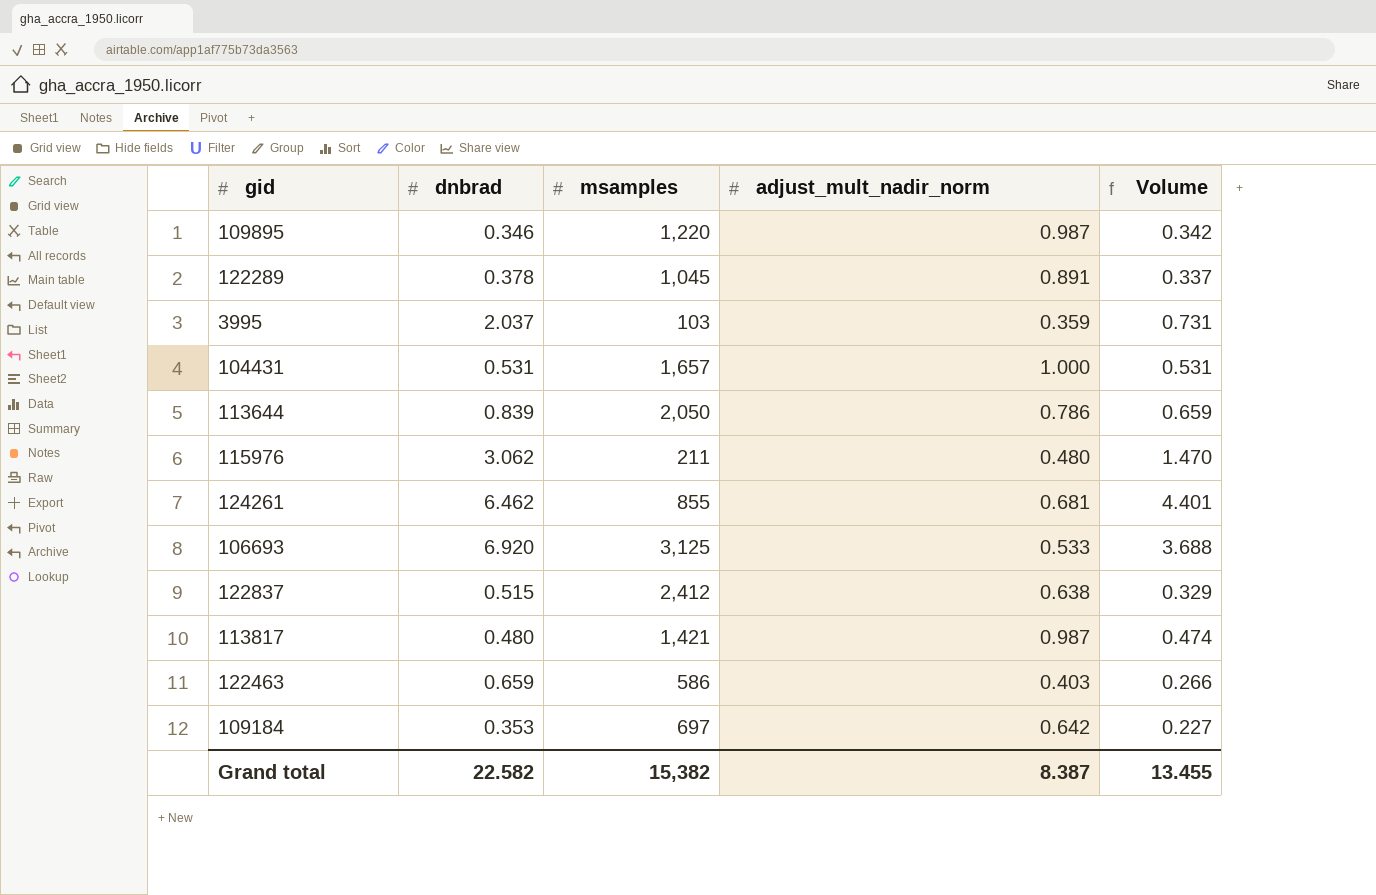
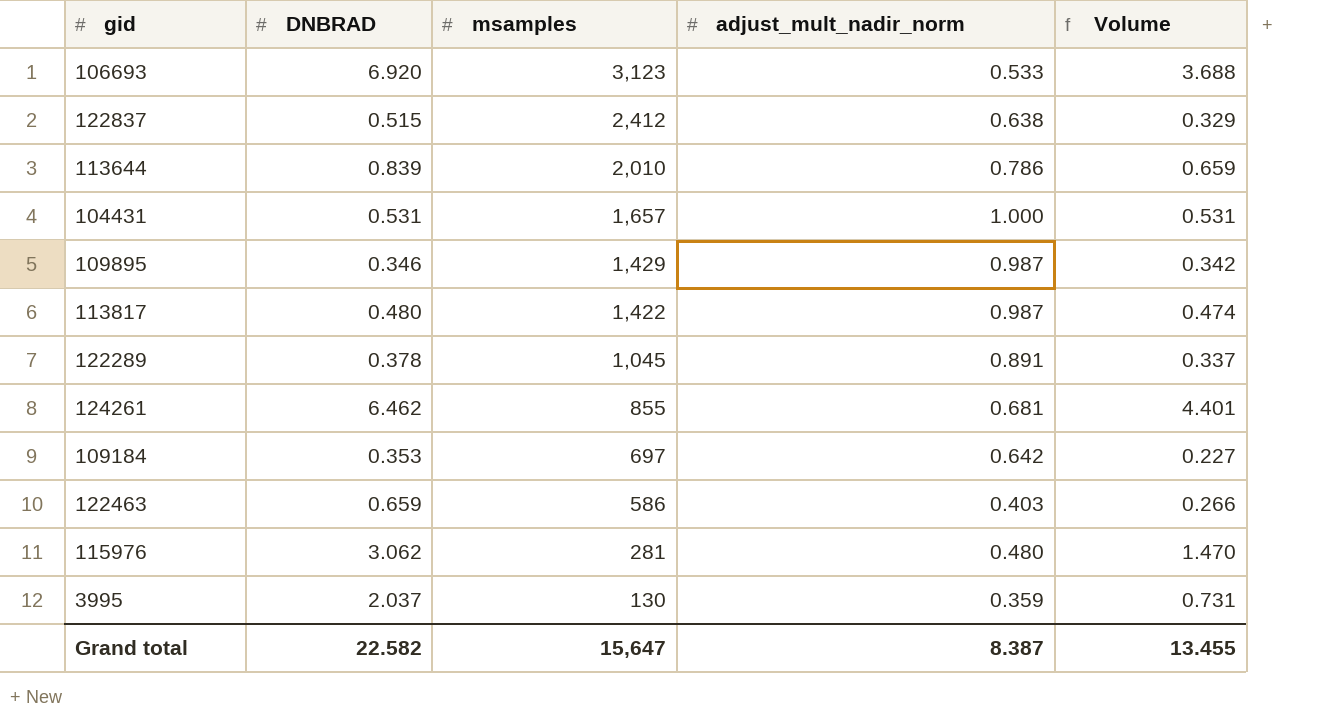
row order: none -> msamples descending
column name: dnbrad -> DNBRAD
106693 | msamples: 3,125 -> 3,123
113644 | msamples: 2,050 -> 2,010
109895 | msamples: 1,220 -> 1,429
113817 | msamples: 1,421 -> 1,422
115976 | msamples: 211 -> 281
3995 | msamples: 103 -> 130
Grand total | msamples: 15,382 -> 15,647

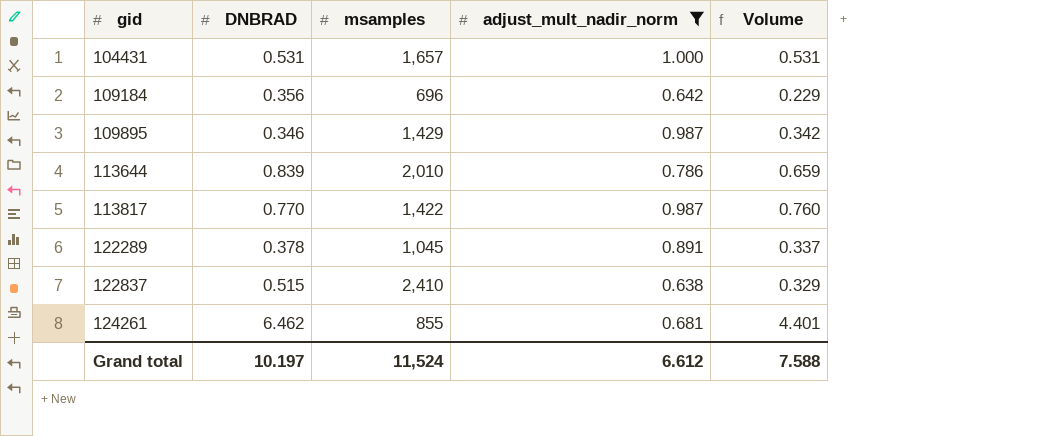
filter: none -> adjust_mult_nadir_norm >= 0.638
row order: msamples descending -> gid ascending
109184 | DNBRAD: 0.353 -> 0.356
109184 | msamples: 697 -> 696
109184 | Volume: 0.227 -> 0.229
113817 | DNBRAD: 0.480 -> 0.770
113817 | Volume: 0.474 -> 0.760
122837 | msamples: 2,412 -> 2,410
Grand total | DNBRAD: 22.582 -> 10.197
Grand total | msamples: 15,647 -> 11,524
Grand total | adjust_mult_nadir_norm: 8.387 -> 6.612
Grand total | Volume: 13.455 -> 7.588

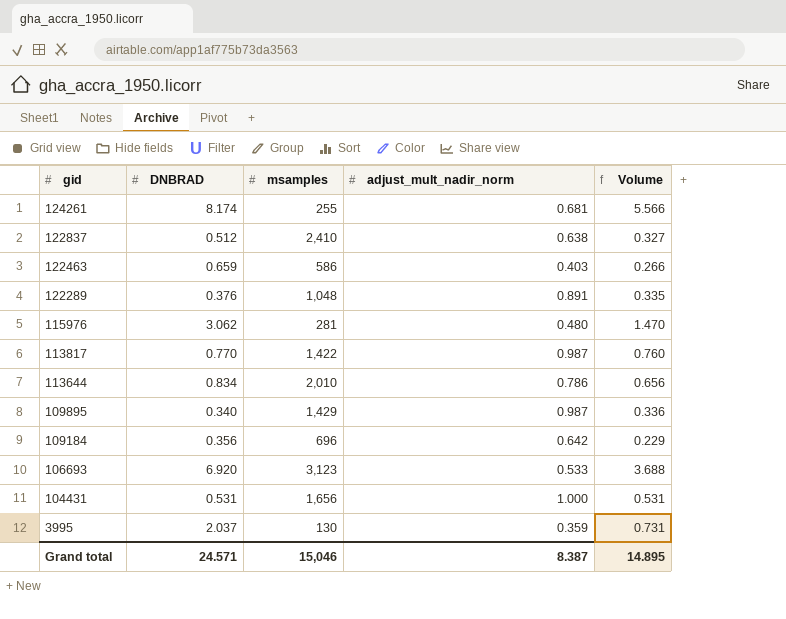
filter: adjust_mult_nadir_norm >= 0.638 -> none
row order: gid ascending -> gid descending
124261 | DNBRAD: 6.462 -> 8.174
124261 | msamples: 855 -> 255
124261 | Volume: 4.401 -> 5.566
122837 | DNBRAD: 0.515 -> 0.512
122837 | Volume: 0.329 -> 0.327
122289 | DNBRAD: 0.378 -> 0.376
122289 | msamples: 1,045 -> 1,048
122289 | Volume: 0.337 -> 0.335
113644 | DNBRAD: 0.839 -> 0.834
113644 | Volume: 0.659 -> 0.656
109895 | DNBRAD: 0.346 -> 0.340
109895 | Volume: 0.342 -> 0.336
104431 | msamples: 1,657 -> 1,656
Grand total | DNBRAD: 10.197 -> 24.571
Grand total | msamples: 11,524 -> 15,046
Grand total | adjust_mult_nadir_norm: 6.612 -> 8.387
Grand total | Volume: 7.588 -> 14.895

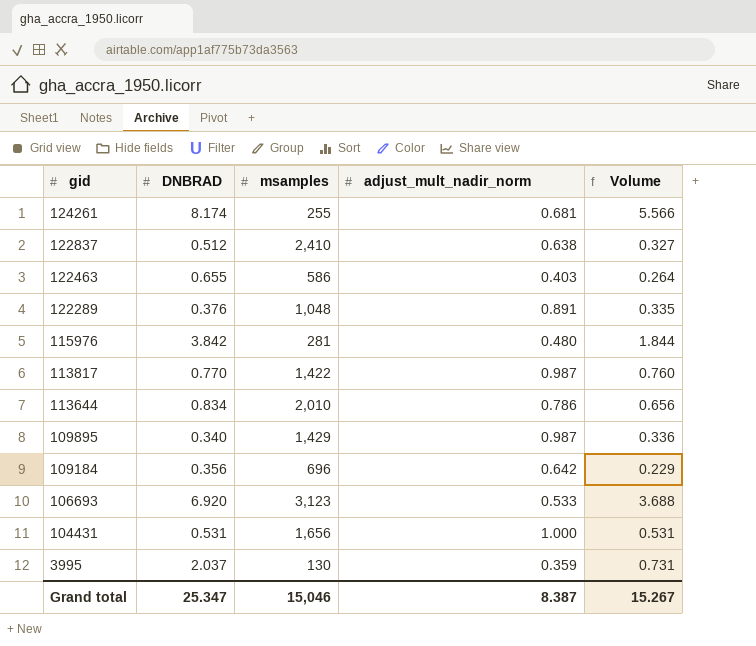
122463 | DNBRAD: 0.659 -> 0.655
122463 | Volume: 0.266 -> 0.264
115976 | DNBRAD: 3.062 -> 3.842
115976 | Volume: 1.470 -> 1.844
Grand total | DNBRAD: 24.571 -> 25.347
Grand total | Volume: 14.895 -> 15.267

